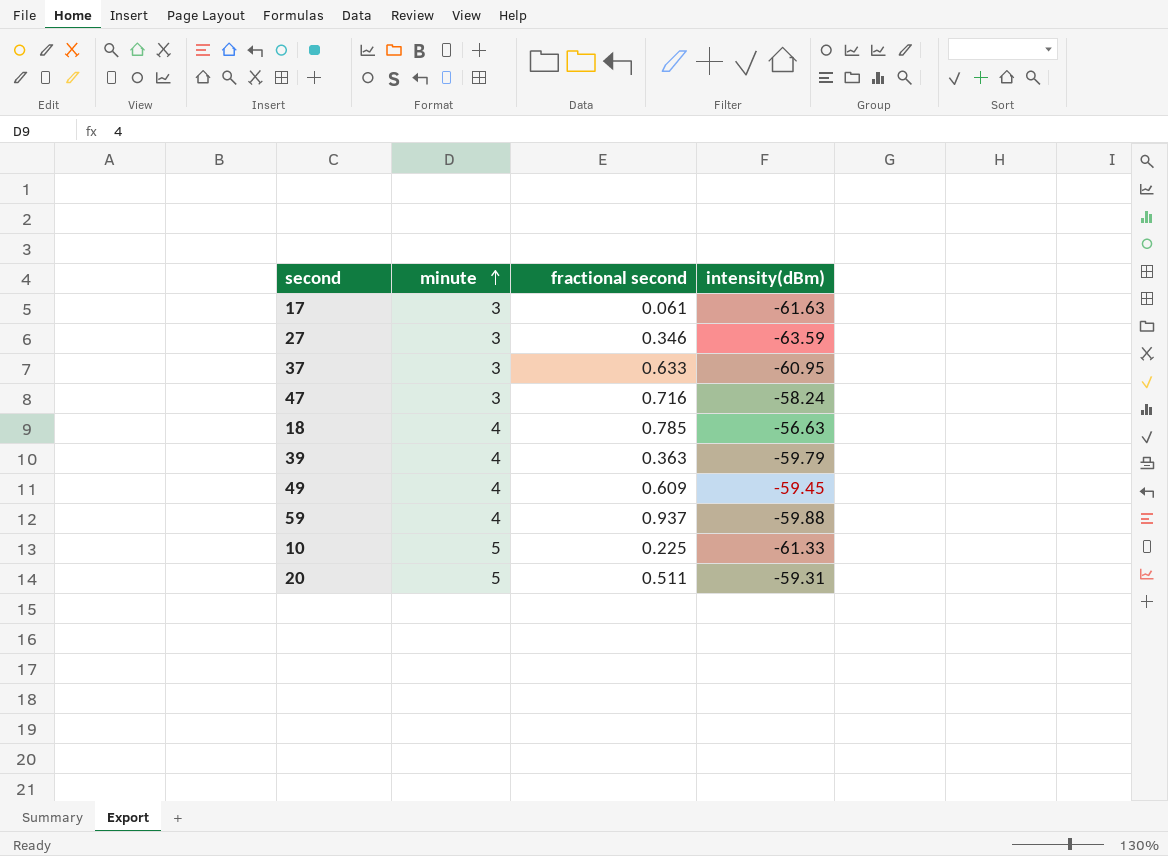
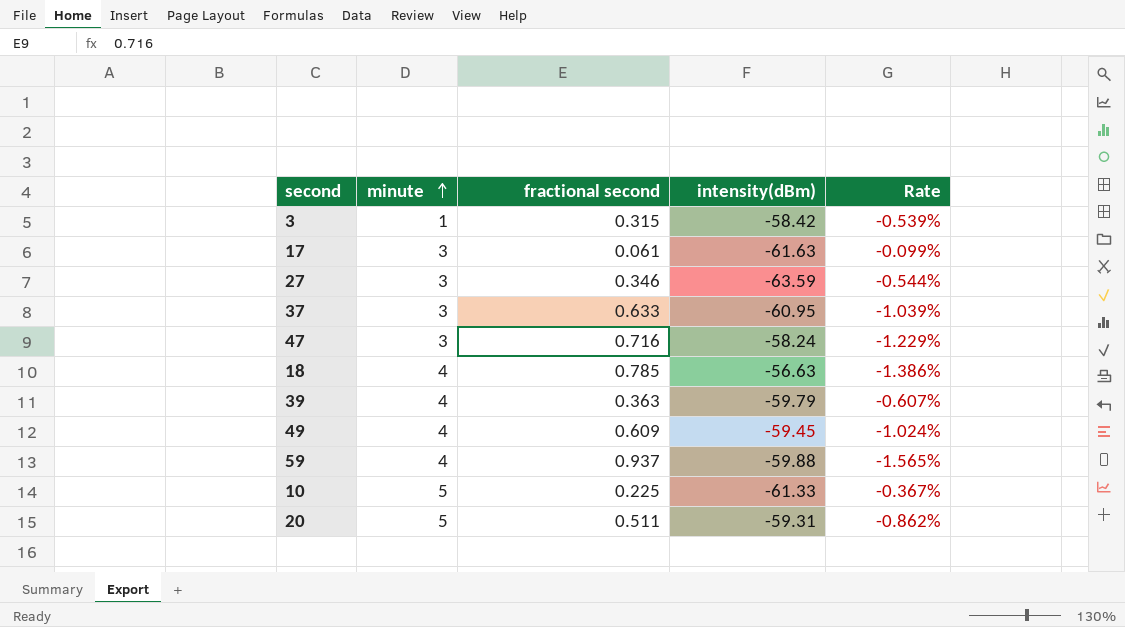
column Rate | formula: none -> [fractional second] / [intensity(dBm)]
row 3: none -> 1 | 0.315 | -58.42 | -0.539%

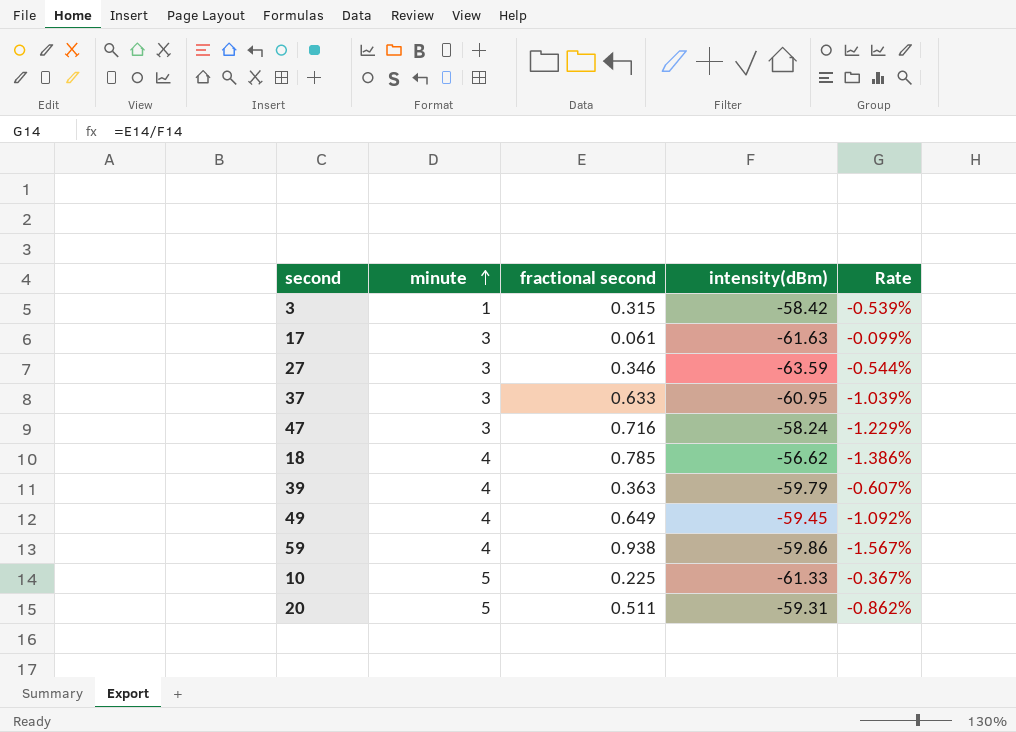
18 | intensity(dBm): -56.63 -> -56.62
49 | fractional second: 0.609 -> 0.649
49 | Rate: -1.024% -> -1.092%
59 | fractional second: 0.937 -> 0.938
59 | intensity(dBm): -59.88 -> -59.86
59 | Rate: -1.565% -> -1.567%

